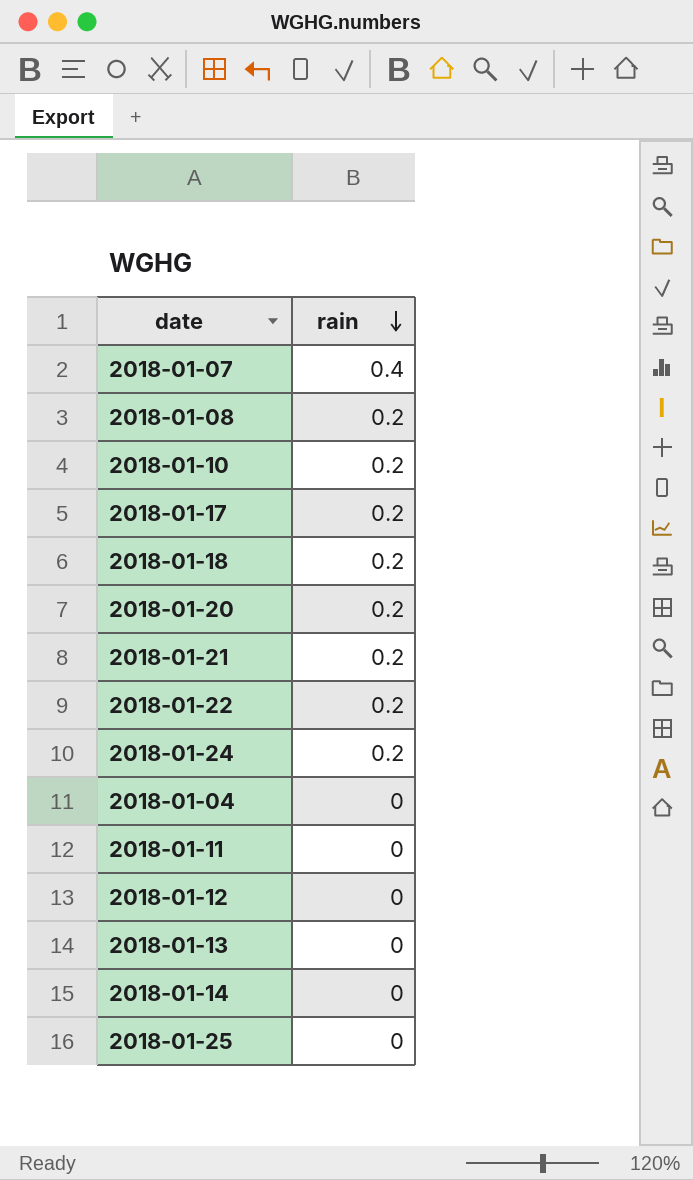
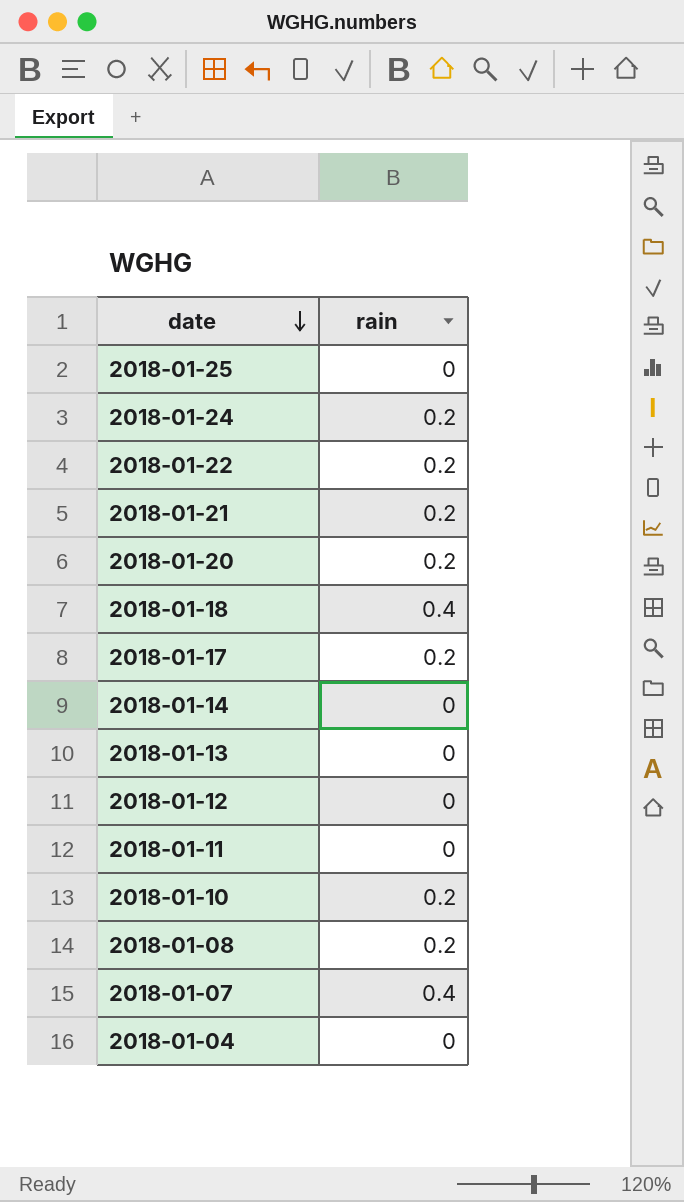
row order: rain descending -> date descending
2018-01-18 | rain: 0.2 -> 0.4

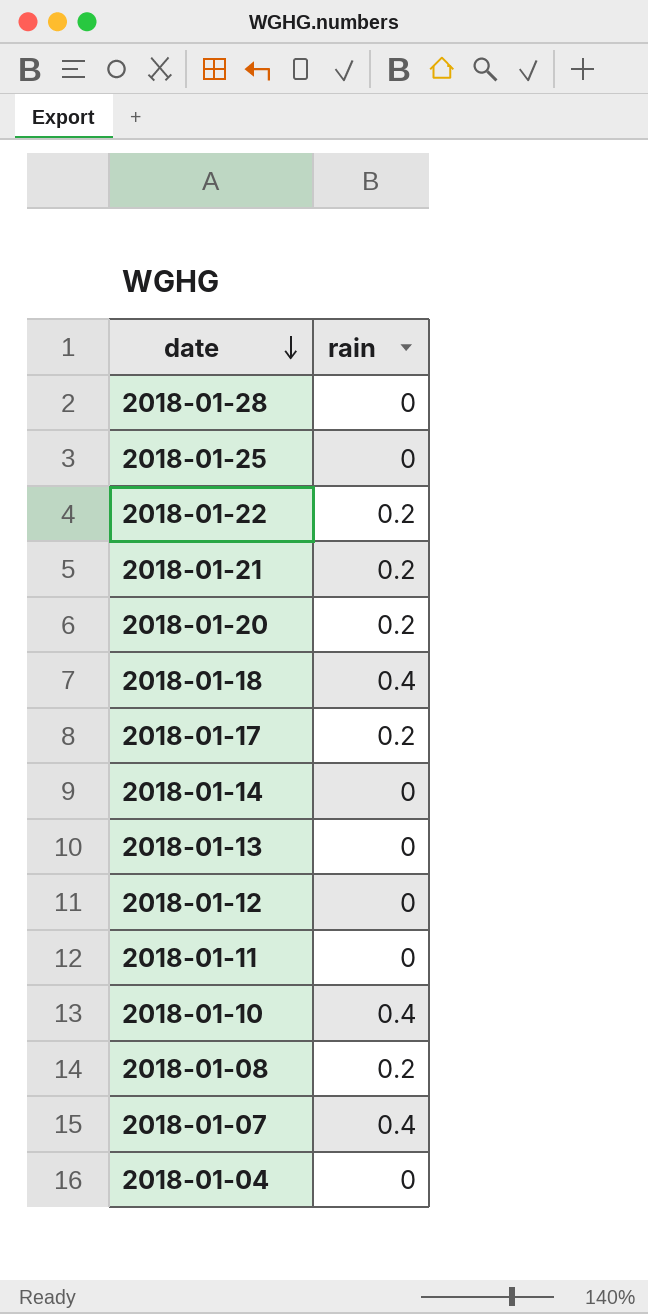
row 2018-01-24: 0.2 -> none
row 2018-01-28: none -> 0
2018-01-10 | rain: 0.2 -> 0.4

